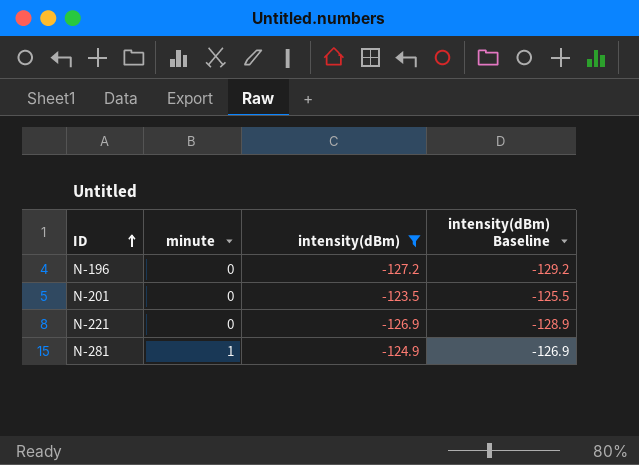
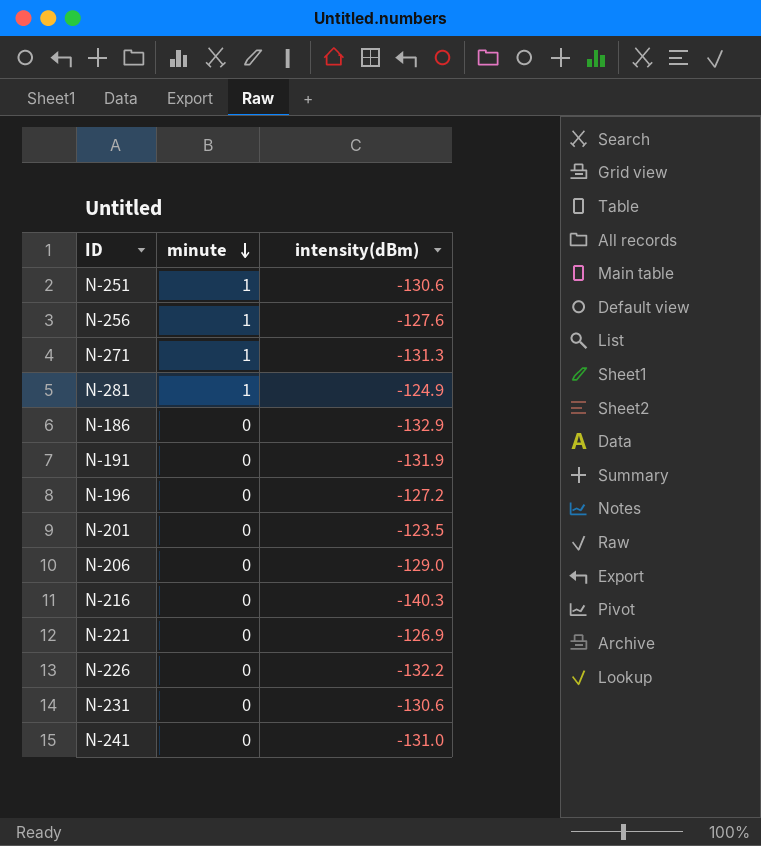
filter: intensity(dBm) >= -127.2 -> none
row order: ID ascending -> minute descending
column intensity(dBm) Baseline | formula: [intensity(dBm)] - 2 -> none

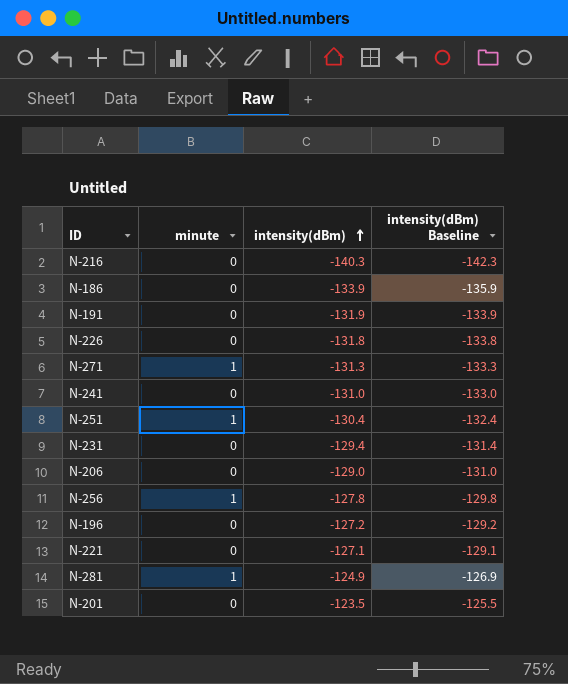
row order: minute descending -> intensity(dBm) ascending
column intensity(dBm) Baseline | formula: none -> [intensity(dBm)] - 2
N-186 | intensity(dBm): -132.9 -> -133.9
N-226 | intensity(dBm): -132.2 -> -131.8
N-251 | intensity(dBm): -130.6 -> -130.4
N-231 | intensity(dBm): -130.6 -> -129.4
N-256 | intensity(dBm): -127.6 -> -127.8
N-221 | intensity(dBm): -126.9 -> -127.1

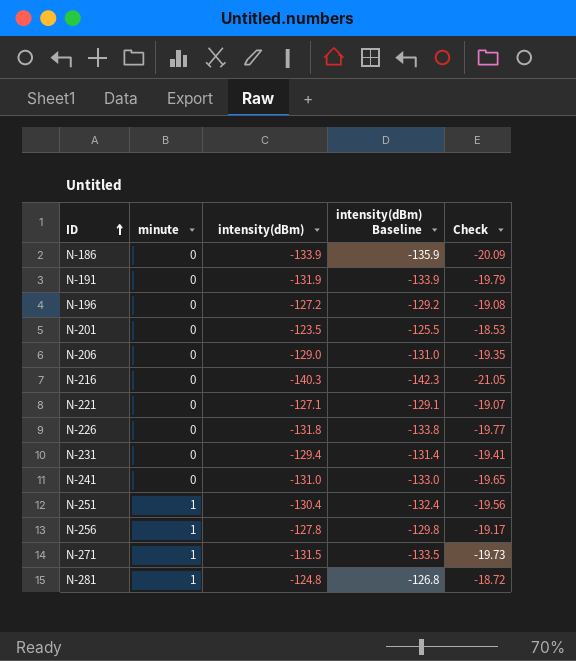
row order: intensity(dBm) ascending -> ID ascending
column Check | formula: none -> [intensity(dBm)] * 0.15
N-271 | intensity(dBm): -131.3 -> -131.5
N-271 | intensity(dBm) Baseline: -133.3 -> -133.5
N-281 | intensity(dBm): -124.9 -> -124.8
N-281 | intensity(dBm) Baseline: -126.9 -> -126.8

